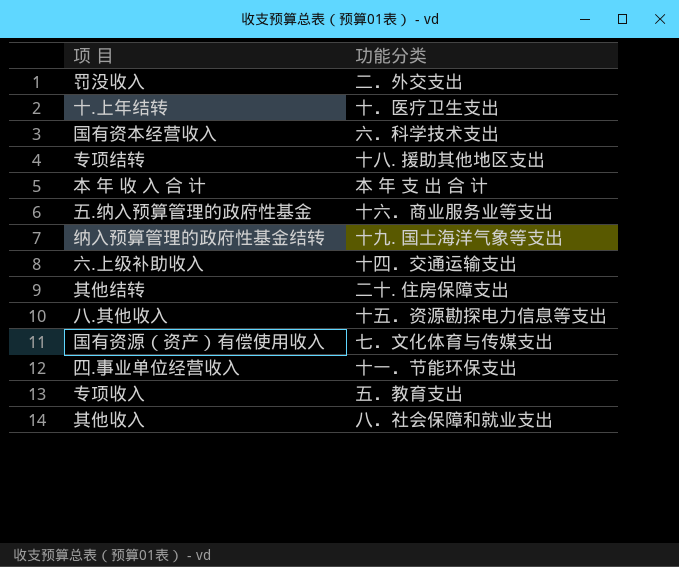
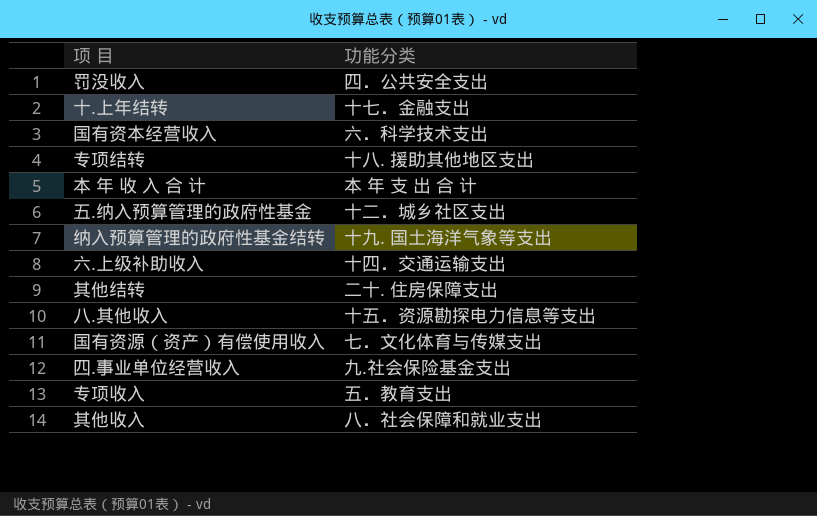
罚没收入 | 功能分类: 二．外交支出 -> 四．公共安全支出
十.上年结转 | 功能分类: 十．医疗卫生支出 -> 十七．金融支出
五.纳入预算管理的政府性基金 | 功能分类: 十六．商业服务业等支出 -> 十二．城乡社区支出
四.事业单位经营收入 | 功能分类: 十一．节能环保支出 -> 九.社会保险基金支出

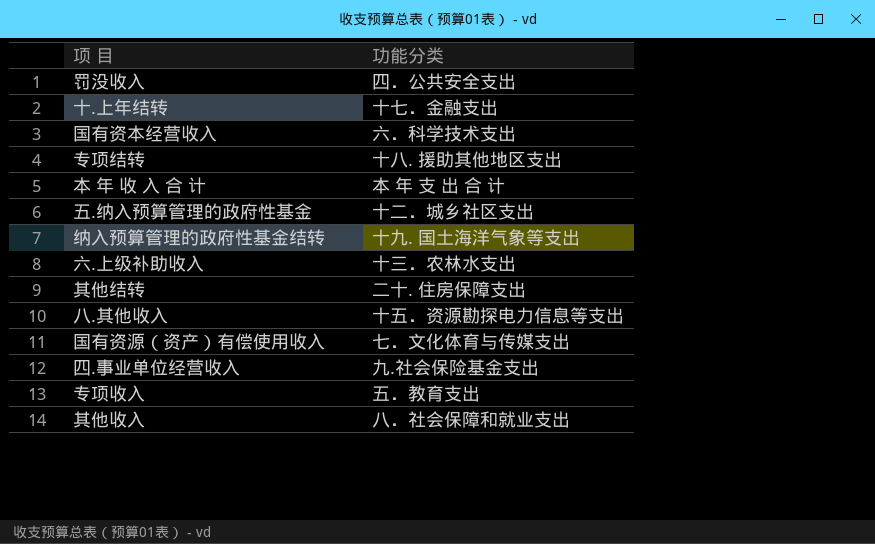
六.上级补助收入 | 功能分类: 十四．交通运输支出 -> 十三．农林水支出

